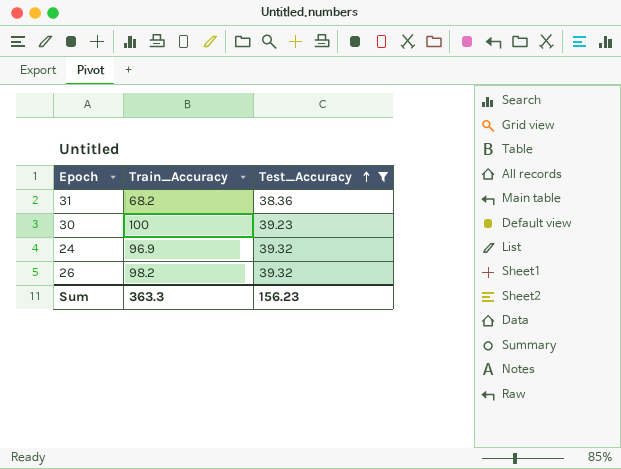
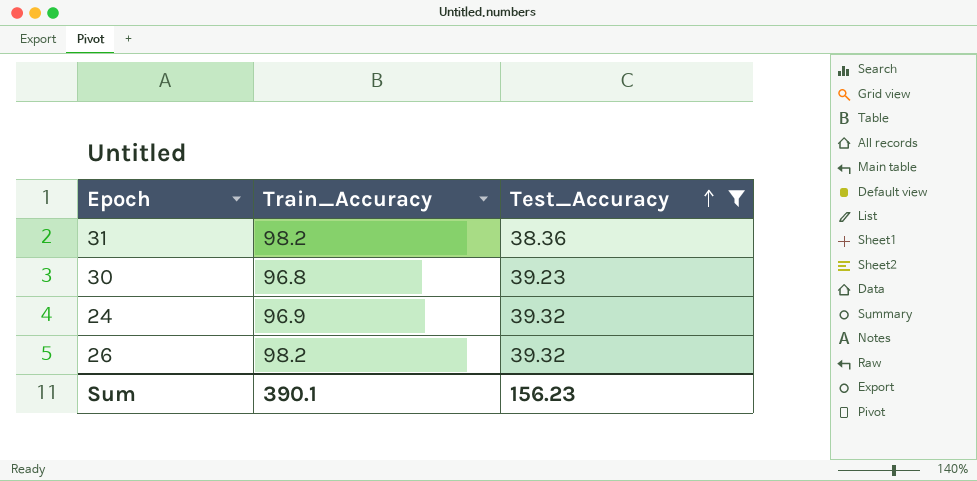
31 | Train_Accuracy: 68.2 -> 98.2
30 | Train_Accuracy: 100 -> 96.8
Sum | Train_Accuracy: 363.3 -> 390.1

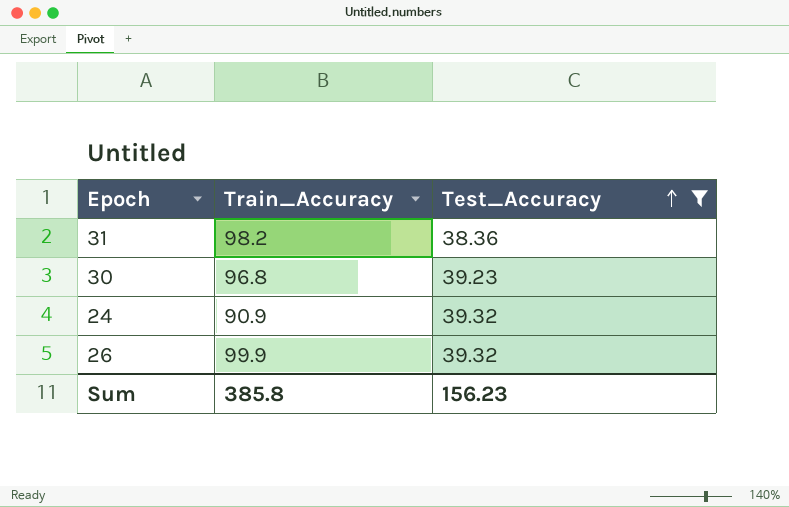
24 | Train_Accuracy: 96.9 -> 90.9
26 | Train_Accuracy: 98.2 -> 99.9
Sum | Train_Accuracy: 390.1 -> 385.8

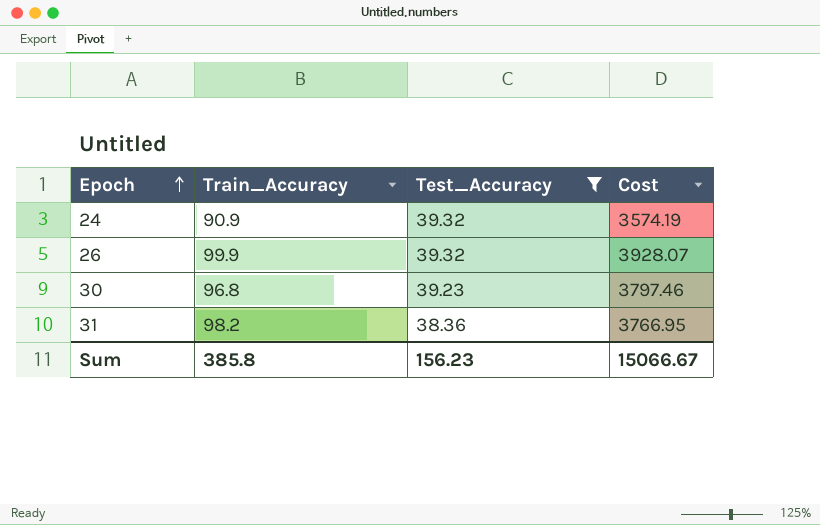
row order: Test_Accuracy ascending -> Epoch ascending
column Cost | formula: none -> [Train_Accuracy] * [Test_Accuracy]

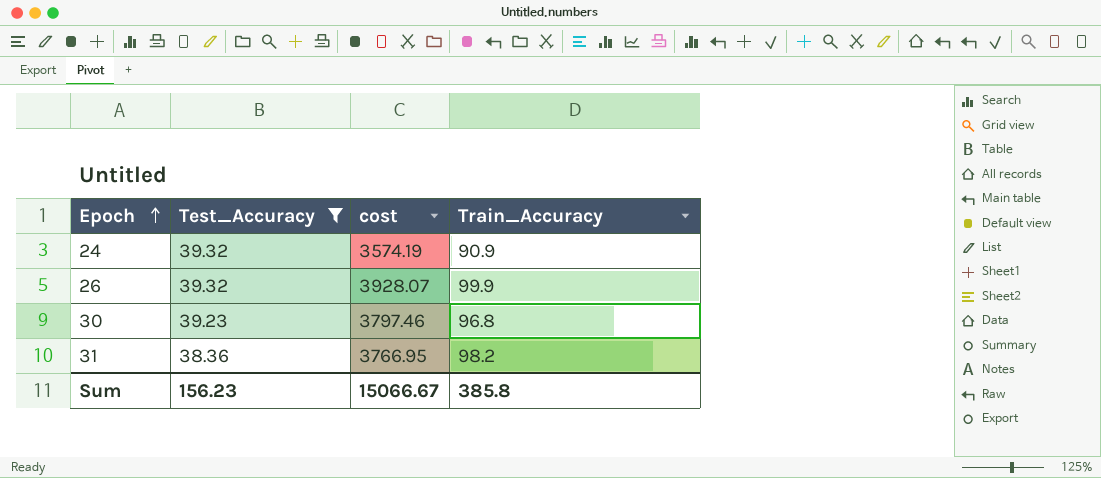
column name: Cost -> cost
column Train_Accuracy | position: 2 -> 4

